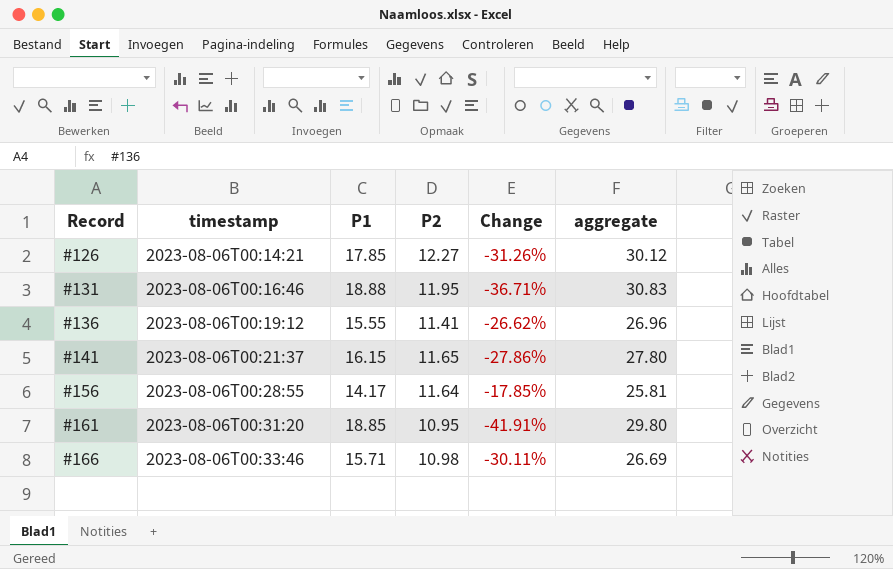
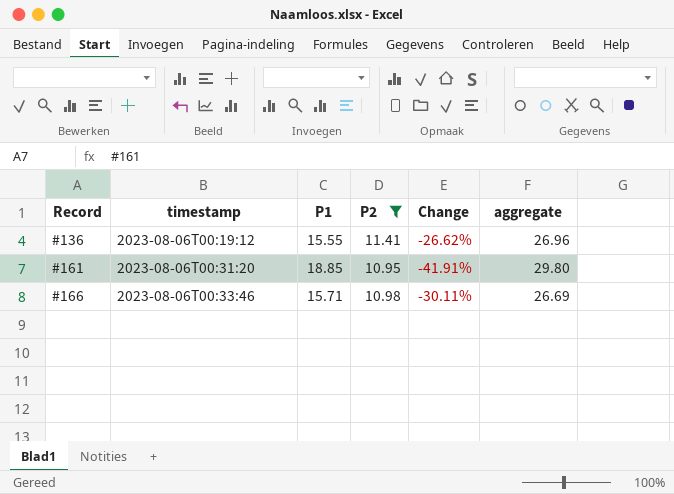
filter: none -> P2 <= 11.41

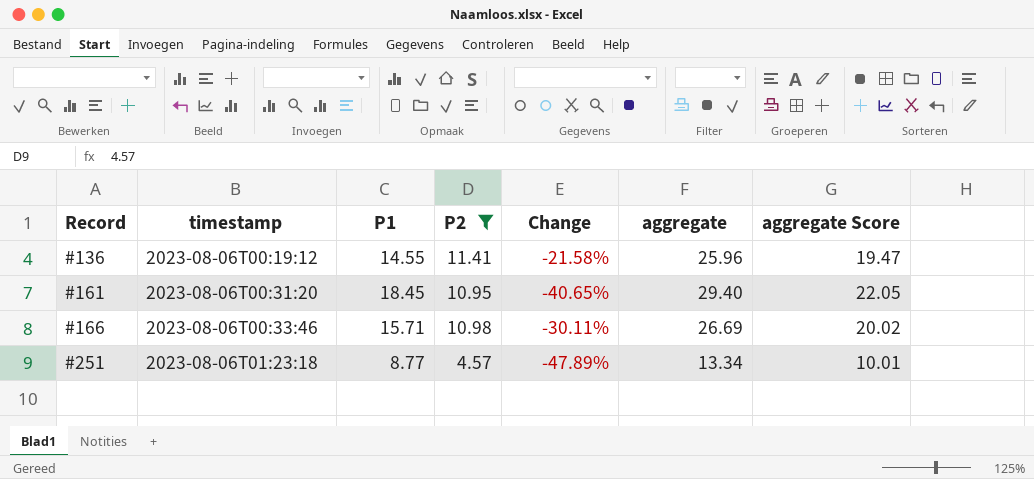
column aggregate Score | formula: none -> [aggregate] * 0.75
#136 | P1: 15.55 -> 14.55
#136 | Change: -26.62% -> -21.58%
#136 | aggregate: 26.96 -> 25.96
#161 | P1: 18.85 -> 18.45
#161 | Change: -41.91% -> -40.65%
#161 | aggregate: 29.80 -> 29.40
row #251: none -> 2023-08-06T01:23:18 | 8.77 | 4.57 | -47.89% | 13.34 | 10.01

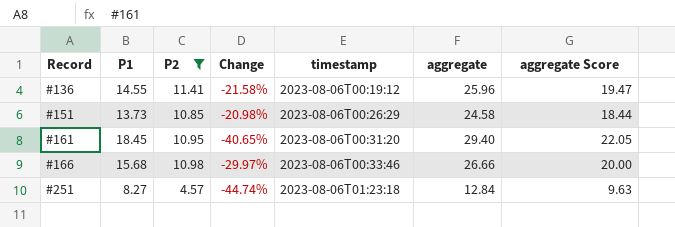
column timestamp | position: 2 -> 5
row #151: none -> 13.73 | 10.85 | -20.98% | 2023-08-06T00:26:29 | 24.58 | 18.44
#166 | P1: 15.71 -> 15.68
#166 | Change: -30.11% -> -29.97%
#166 | aggregate: 26.69 -> 26.66
#166 | aggregate Score: 20.02 -> 20.00
#251 | P1: 8.77 -> 8.27
#251 | Change: -47.89% -> -44.74%
#251 | aggregate: 13.34 -> 12.84
#251 | aggregate Score: 10.01 -> 9.63

